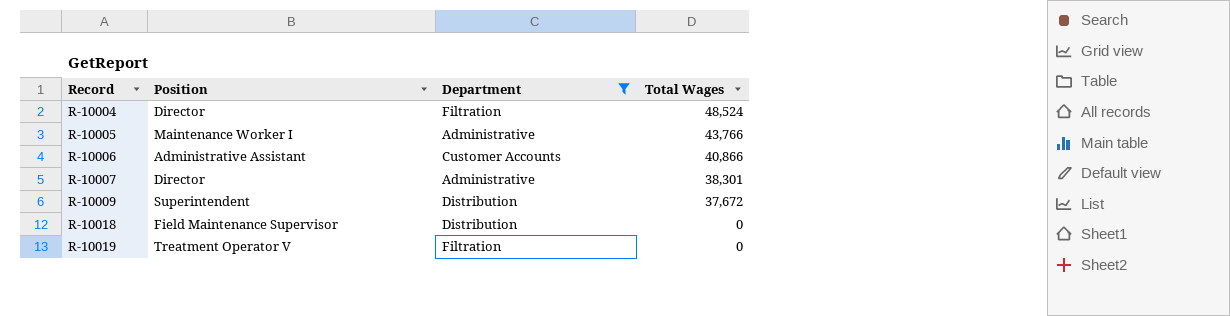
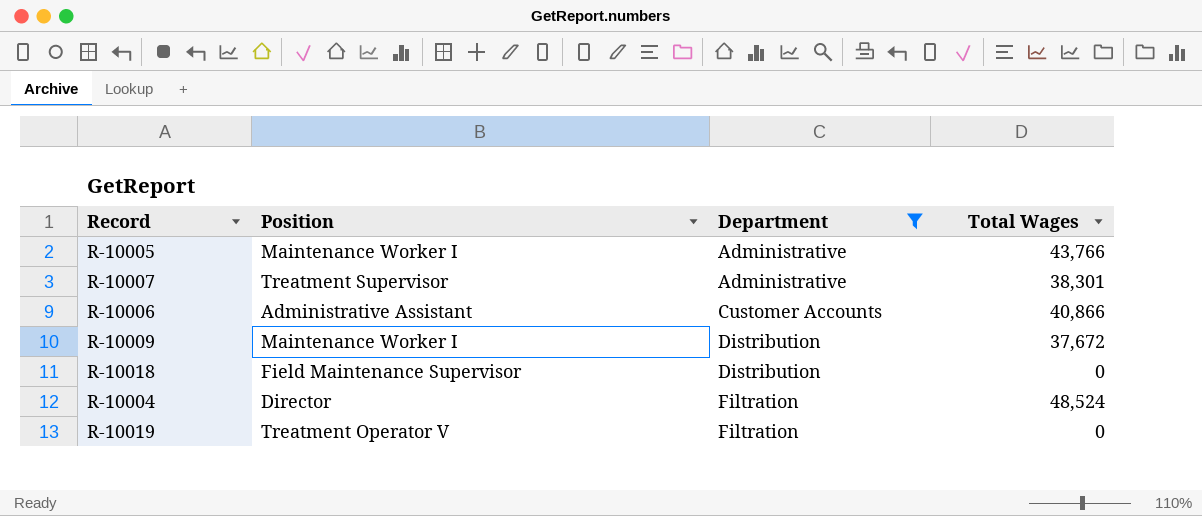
row order: Record ascending -> Department ascending
R-10007 | Position: Director -> Treatment Supervisor
R-10009 | Position: Superintendent -> Maintenance Worker I

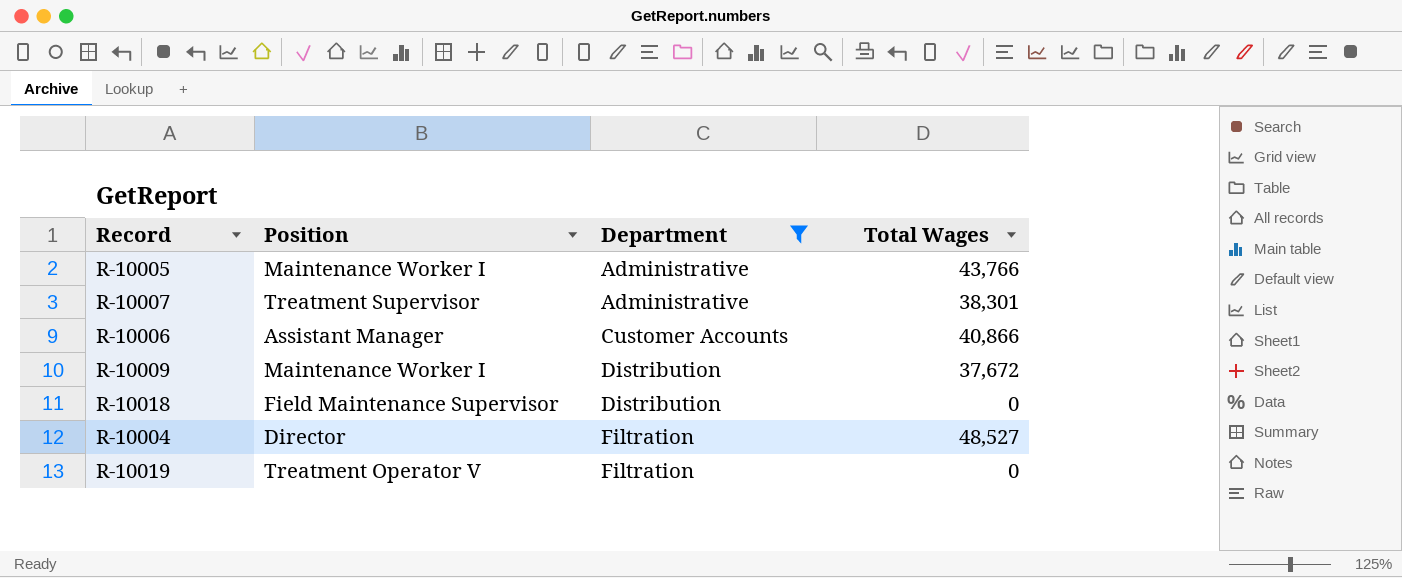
R-10006 | Position: Administrative Assistant -> Assistant Manager
R-10004 | Total Wages: 48,524 -> 48,527

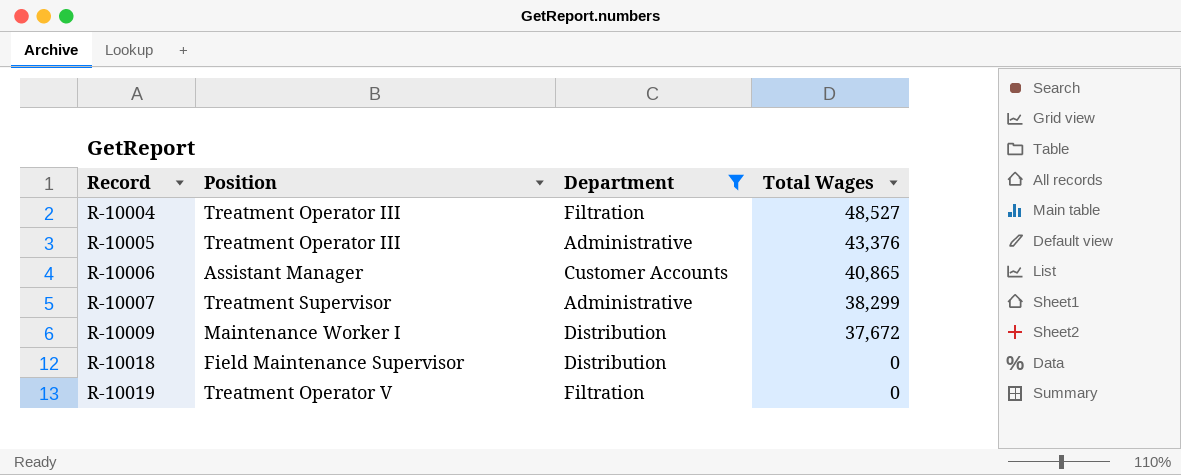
row order: Department ascending -> Record ascending
R-10004 | Position: Director -> Treatment Operator III
R-10005 | Position: Maintenance Worker I -> Treatment Operator III
R-10005 | Total Wages: 43,766 -> 43,376
R-10006 | Total Wages: 40,866 -> 40,865
R-10007 | Total Wages: 38,301 -> 38,299

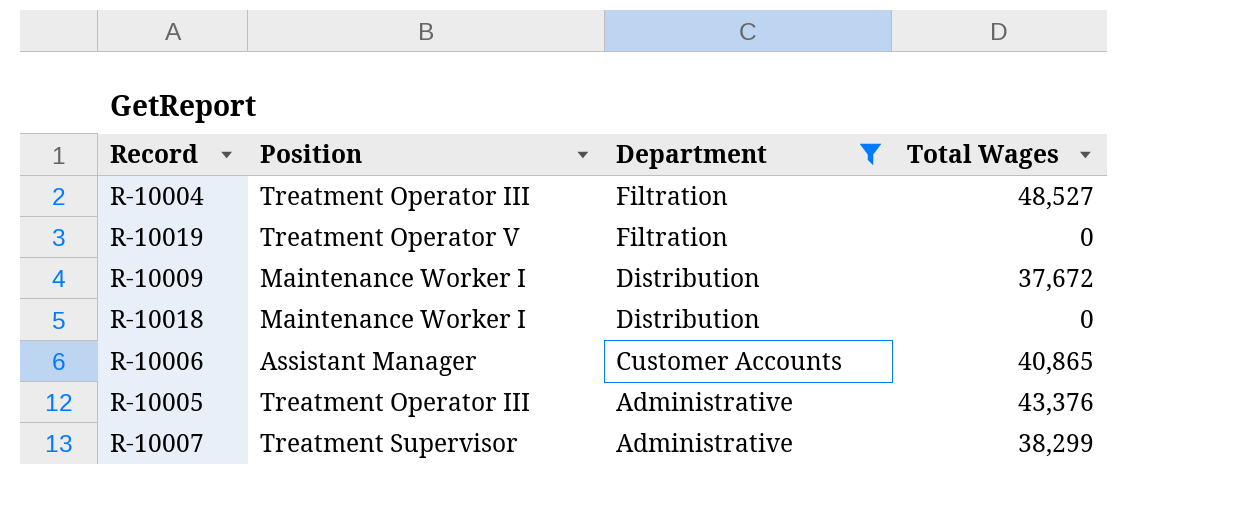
row order: Record ascending -> Department descending
R-10018 | Position: Field Maintenance Supervisor -> Maintenance Worker I

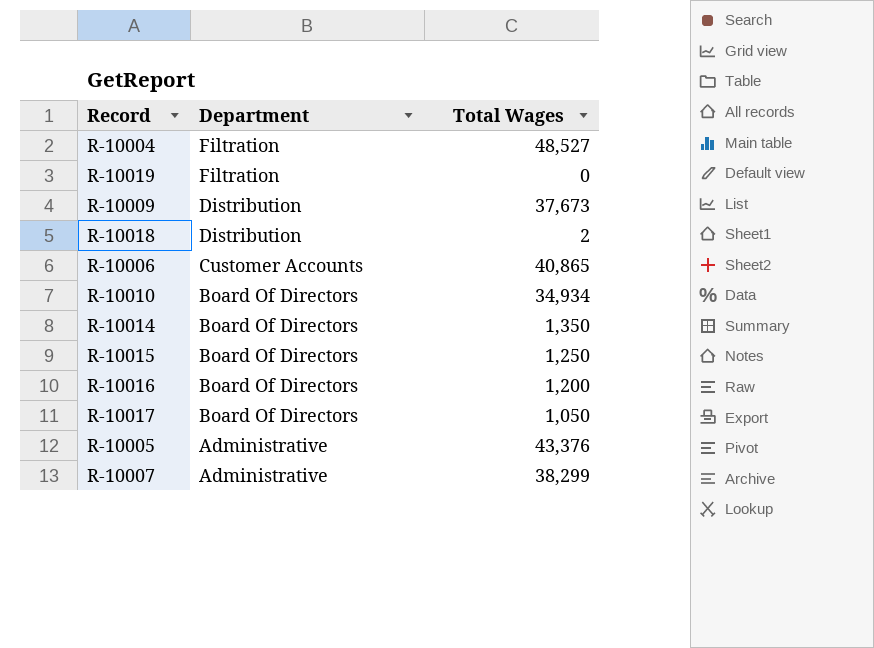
filter: Department != Board Of Directors -> none
column Position | position: 2 -> none
R-10009 | Total Wages: 37,672 -> 37,673
R-10018 | Total Wages: 0 -> 2

